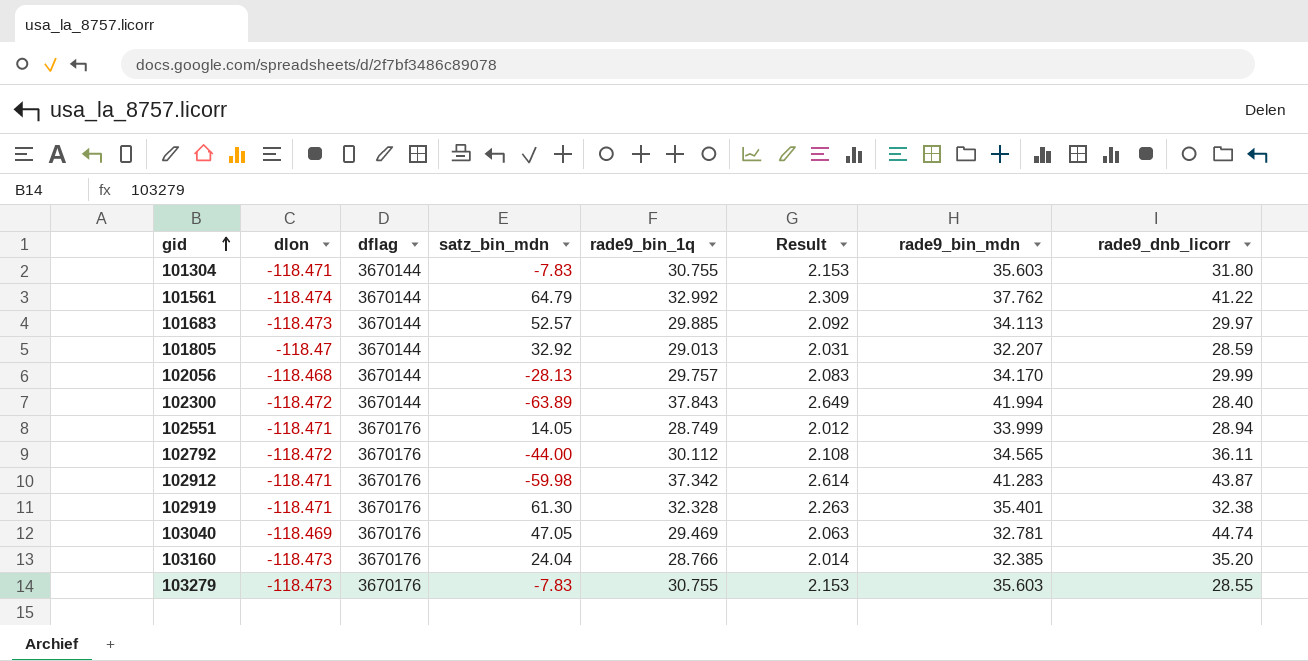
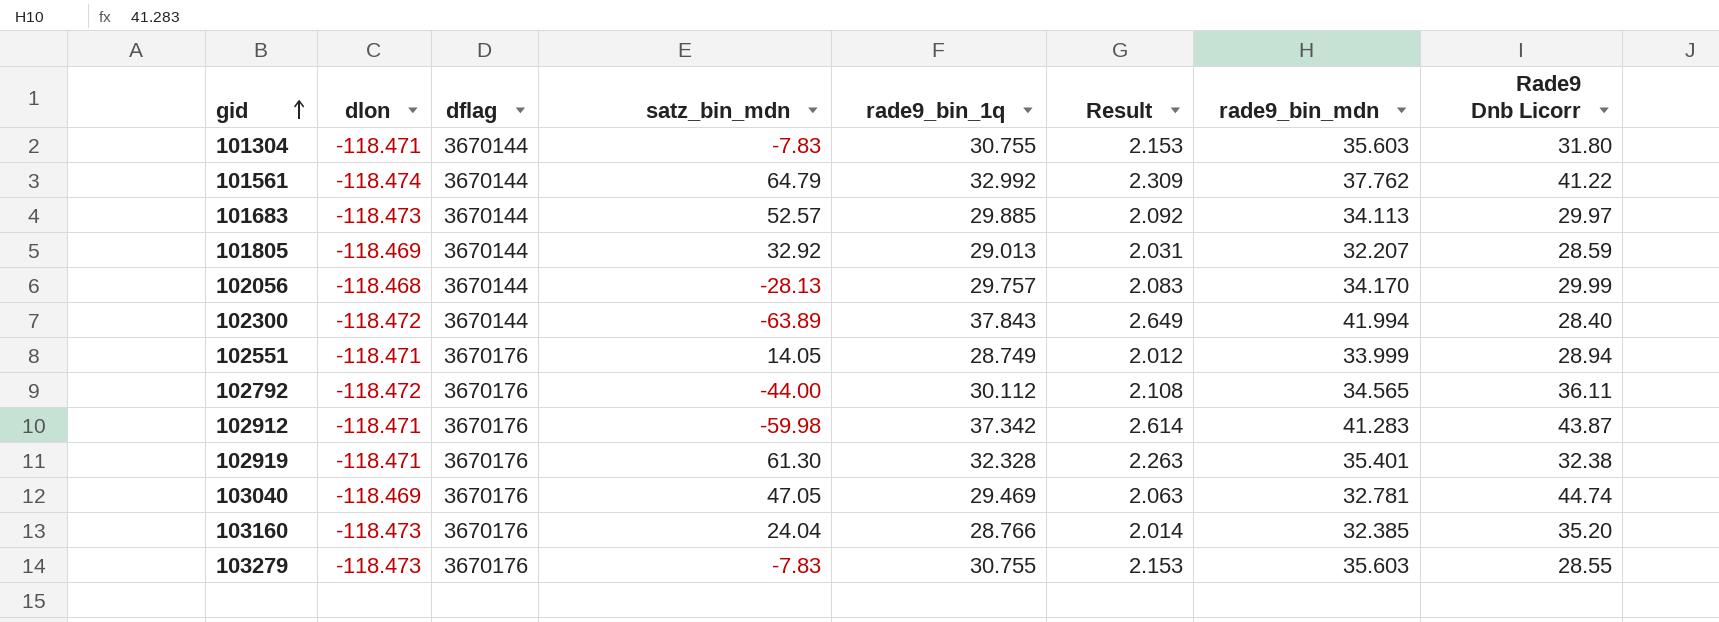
column name: rade9_dnb_licorr -> Rade9 Dnb Licorr
101805 | dlon: -118.47 -> -118.469

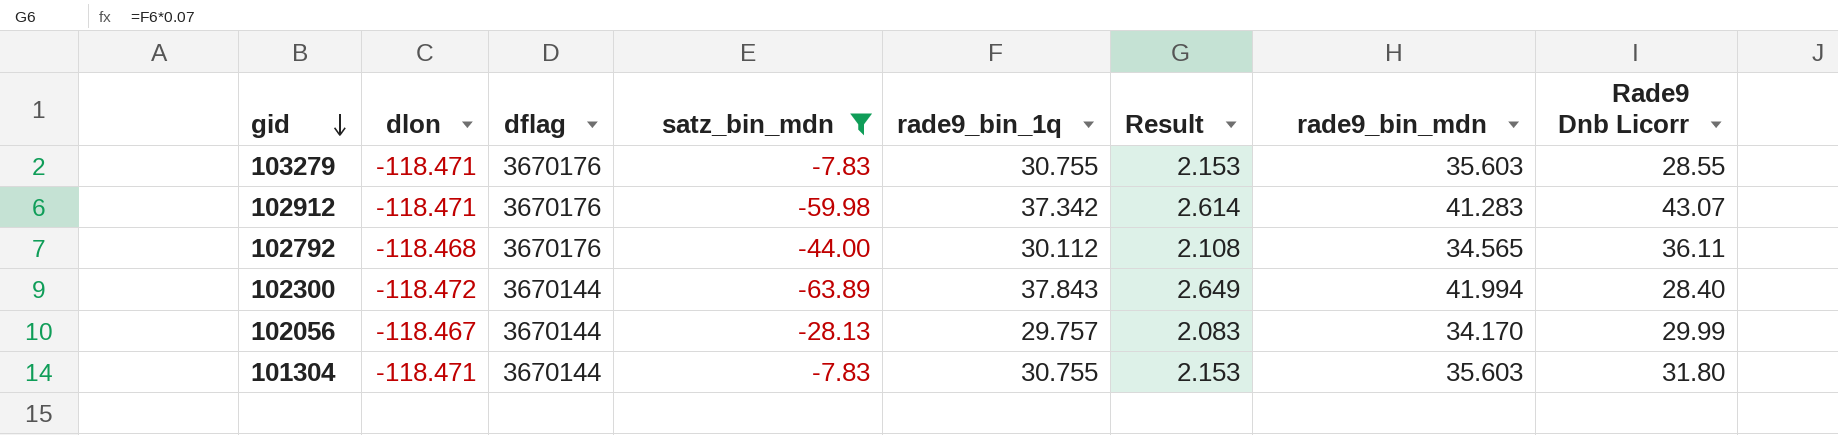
filter: none -> satz_bin_mdn <= -7.83
row order: gid ascending -> gid descending
103279 | dlon: -118.473 -> -118.471
102912 | Rade9 Dnb Licorr: 43.87 -> 43.07
102792 | dlon: -118.472 -> -118.468
102056 | dlon: -118.468 -> -118.467

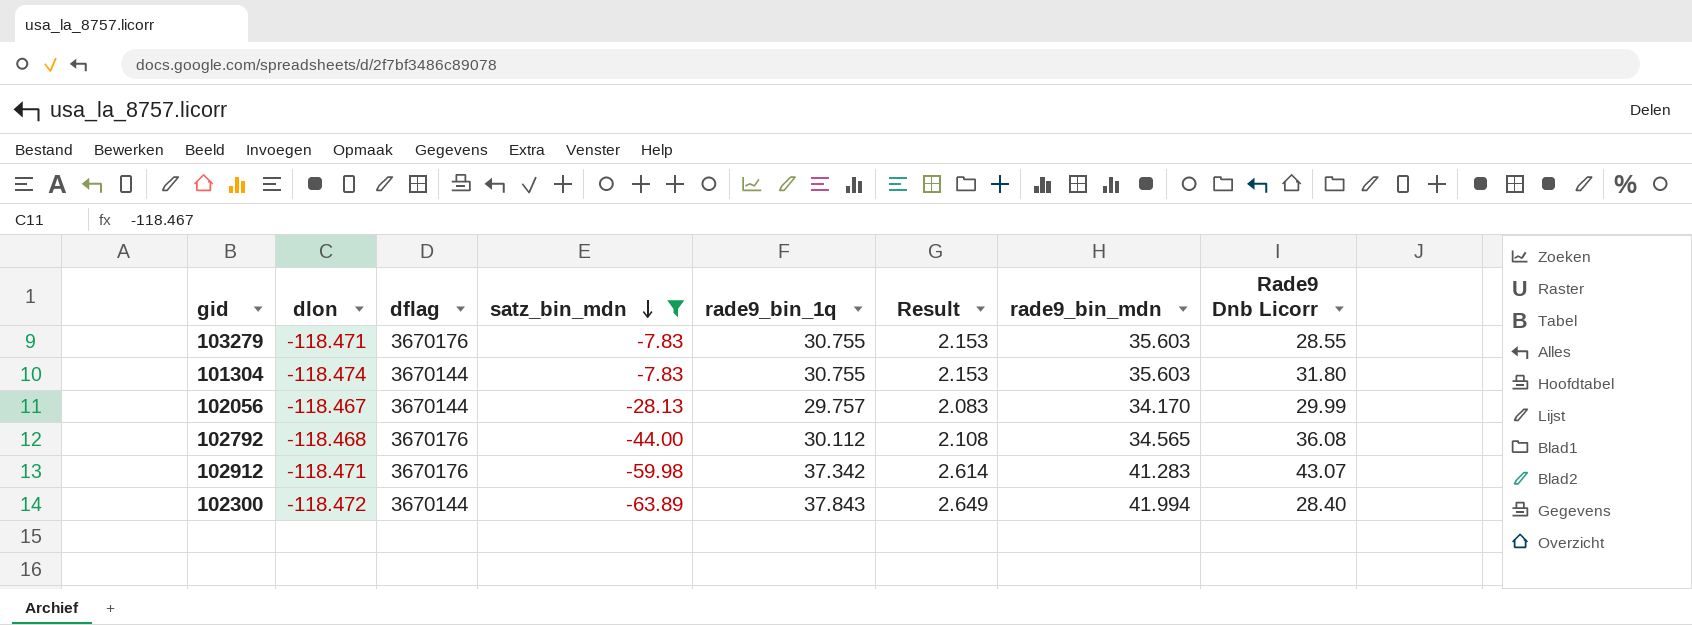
row order: gid descending -> satz_bin_mdn descending
101304 | dlon: -118.471 -> -118.474
102792 | Rade9 Dnb Licorr: 36.11 -> 36.08

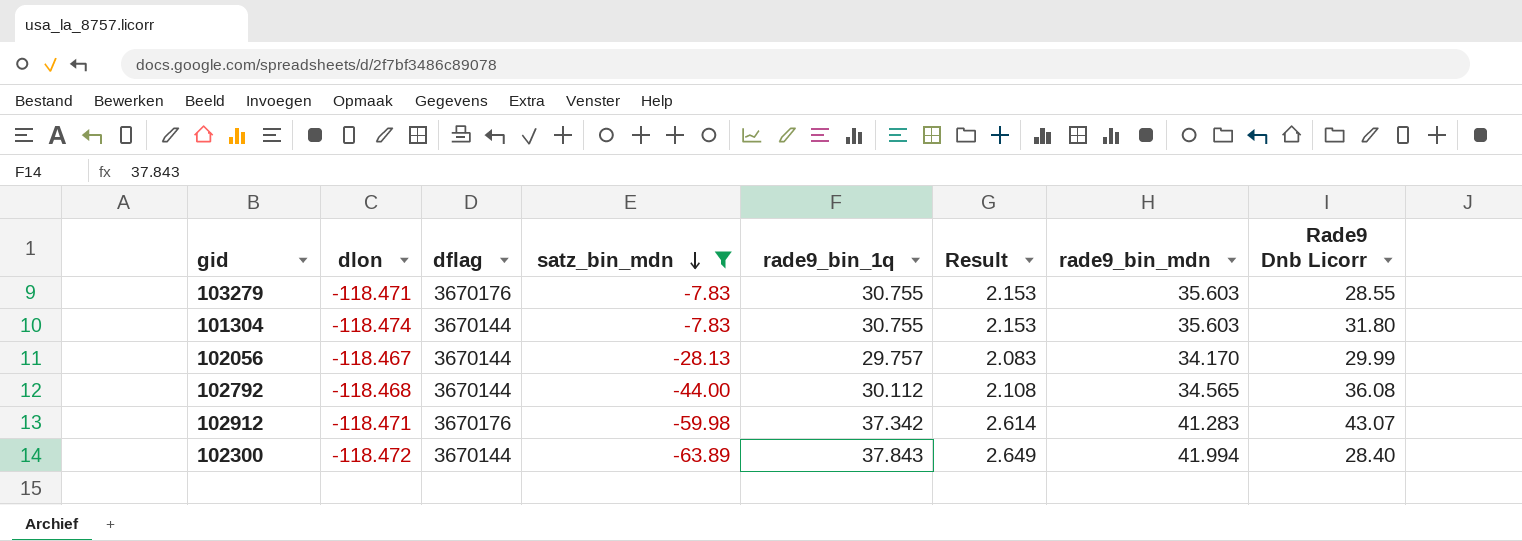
102792 | dflag: 3670176 -> 3670144

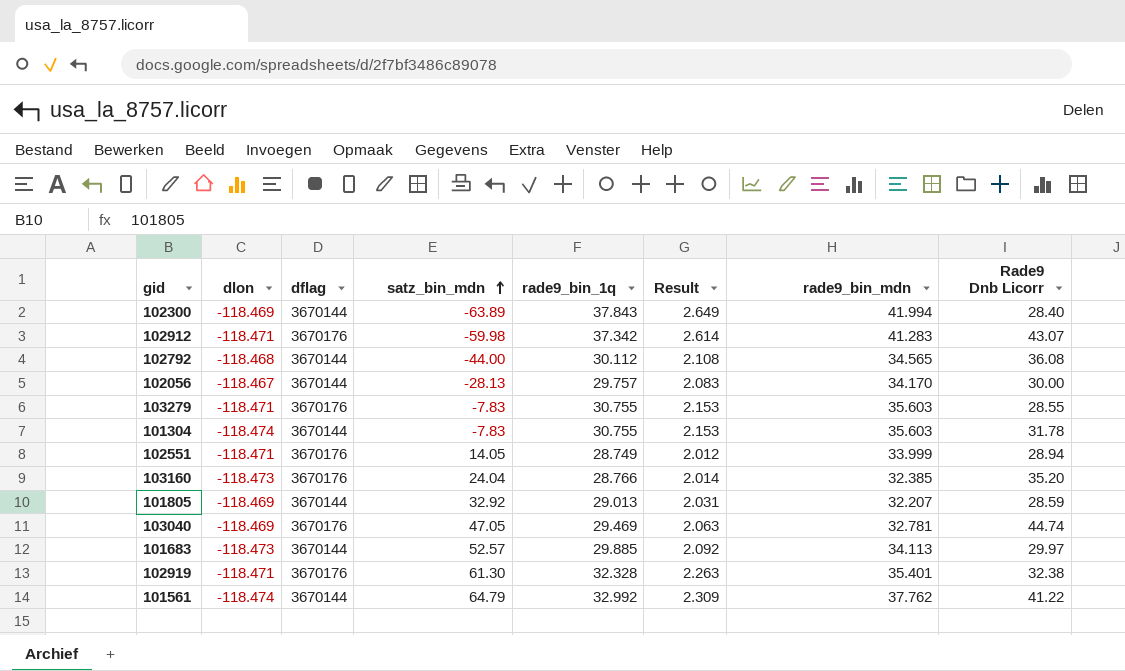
filter: satz_bin_mdn <= -7.83 -> none
row order: satz_bin_mdn descending -> satz_bin_mdn ascending
102300 | dlon: -118.472 -> -118.469
102056 | Rade9 Dnb Licorr: 29.99 -> 30.00
101304 | Rade9 Dnb Licorr: 31.80 -> 31.78

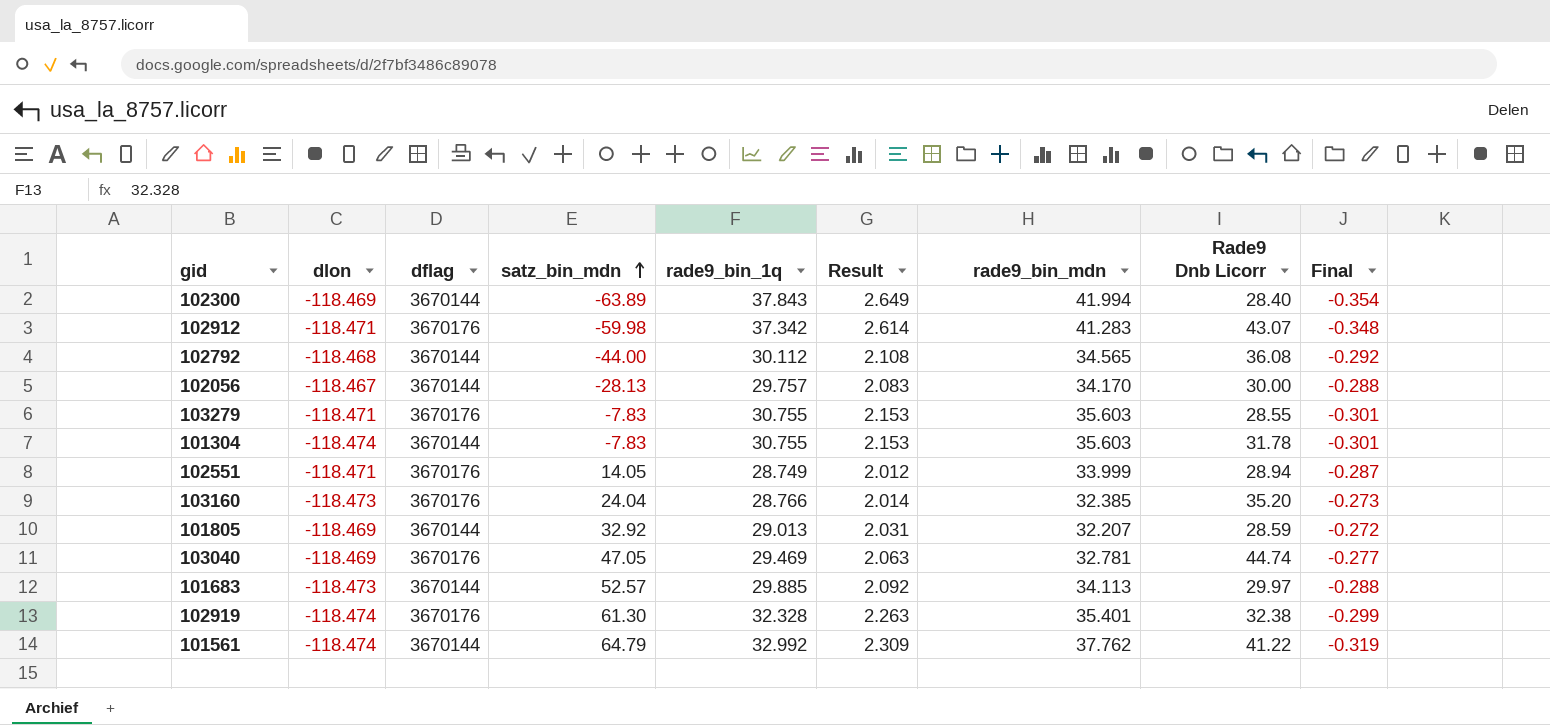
column Final | formula: none -> [rade9_bin_mdn] / [dlon]
102919 | dlon: -118.471 -> -118.474

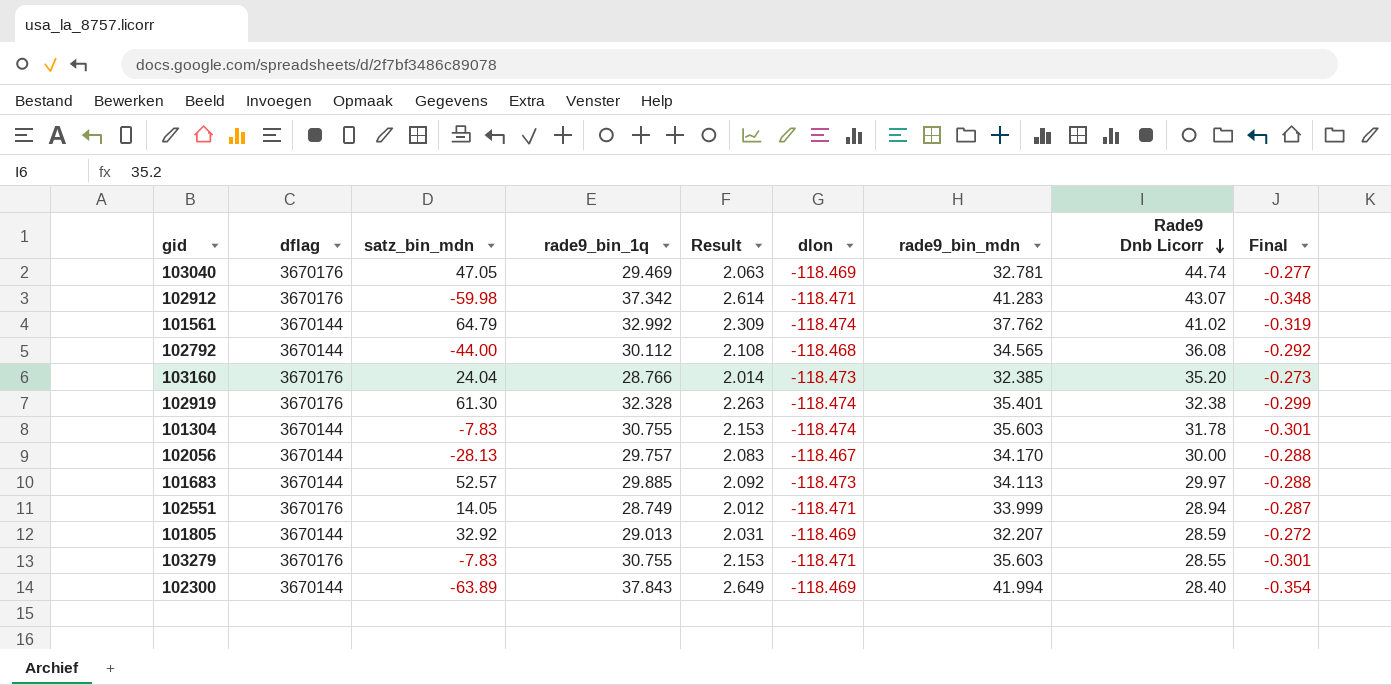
row order: satz_bin_mdn ascending -> Rade9 Dnb Licorr descending
column dlon | position: 2 -> 6
101561 | Rade9 Dnb Licorr: 41.22 -> 41.02

